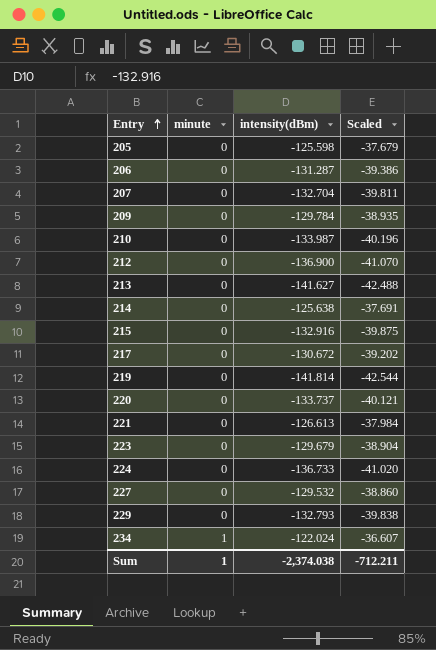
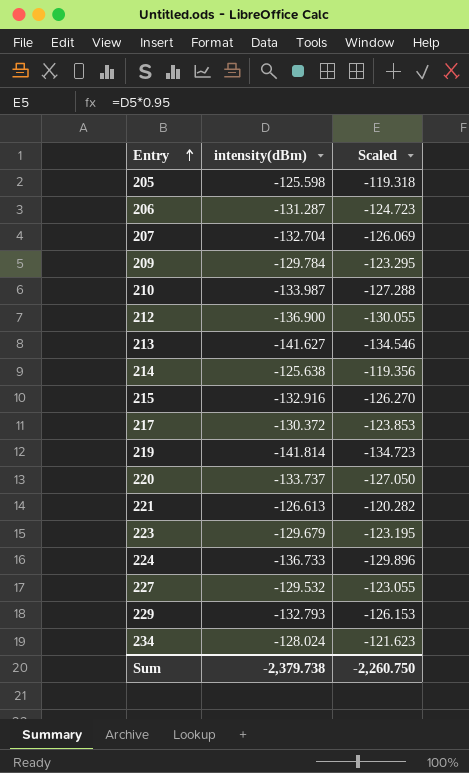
column minute | position: 2 -> none
column Scaled | formula: [intensity(dBm)] * 0.3 -> [intensity(dBm)] * 0.95
217 | intensity(dBm): -130.672 -> -130.372
234 | intensity(dBm): -122.024 -> -128.024
Sum | intensity(dBm): -2,374.038 -> -2,379.738
Sum | Scaled: -712.211 -> -2,260.750

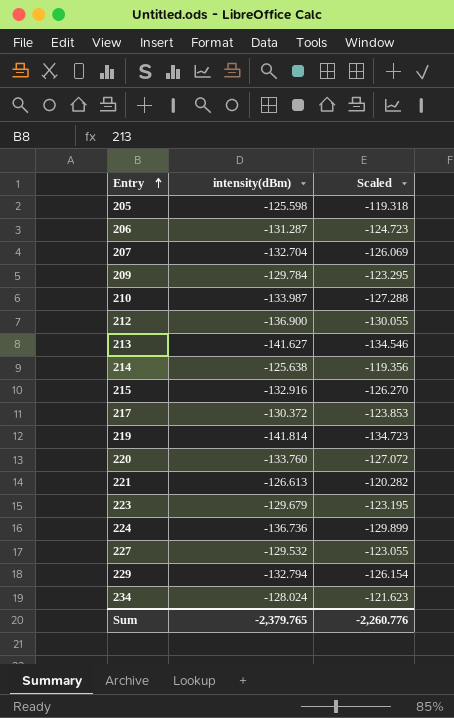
220 | intensity(dBm): -133.737 -> -133.760
220 | Scaled: -127.050 -> -127.072
224 | intensity(dBm): -136.733 -> -136.736
224 | Scaled: -129.896 -> -129.899
229 | intensity(dBm): -132.793 -> -132.794
229 | Scaled: -126.153 -> -126.154
Sum | intensity(dBm): -2,379.738 -> -2,379.765
Sum | Scaled: -2,260.750 -> -2,260.776

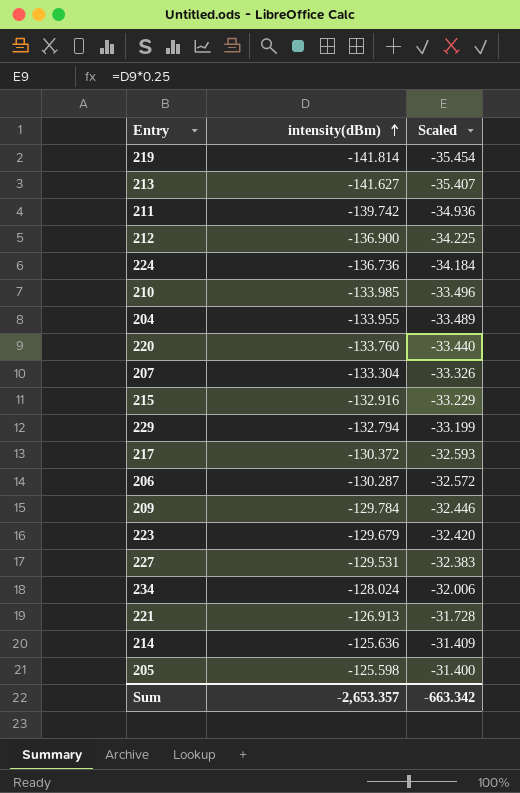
row order: Entry ascending -> intensity(dBm) ascending
column Scaled | formula: [intensity(dBm)] * 0.95 -> [intensity(dBm)] * 0.25
row 211: none -> -139.742 | -34.936
210 | intensity(dBm): -133.987 -> -133.985
row 204: none -> -133.955 | -33.489
207 | intensity(dBm): -132.704 -> -133.304
206 | intensity(dBm): -131.287 -> -130.287
227 | intensity(dBm): -129.532 -> -129.531
221 | intensity(dBm): -126.613 -> -126.913
214 | intensity(dBm): -125.638 -> -125.636
Sum | intensity(dBm): -2,379.765 -> -2,653.357
Sum | Scaled: -2,260.776 -> -663.342

